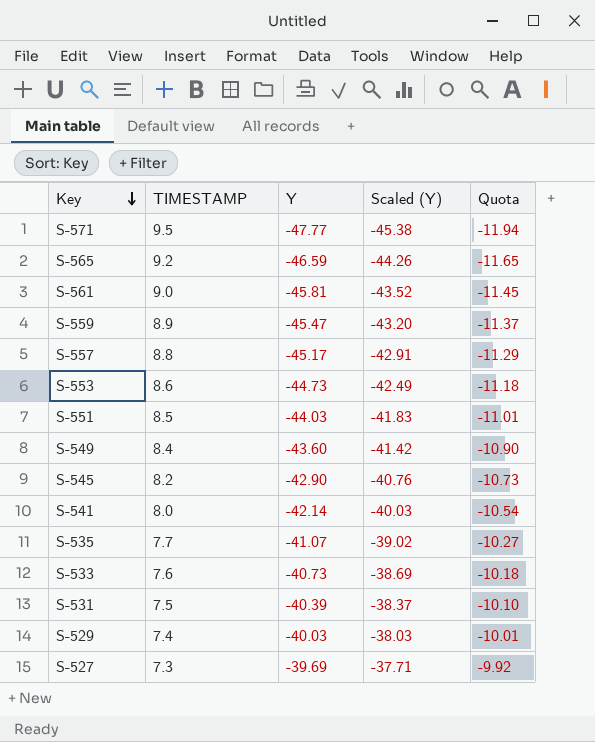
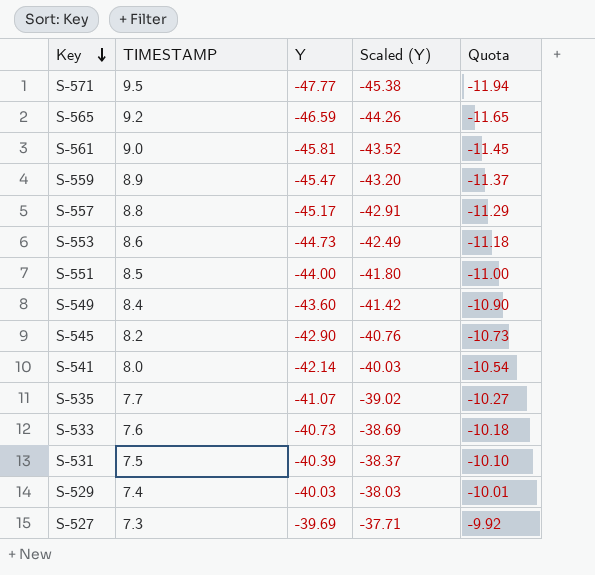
S-551 | Y: -44.03 -> -44.00
S-551 | Scaled (Y): -41.83 -> -41.80
S-551 | Quota: -11.01 -> -11.00

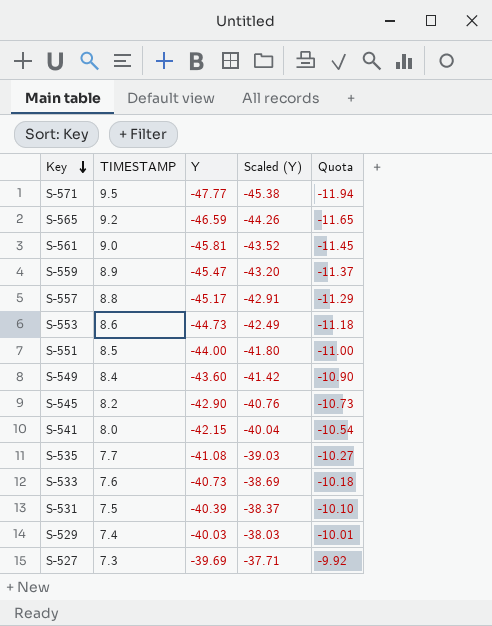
S-541 | Y: -42.14 -> -42.15
S-541 | Scaled (Y): -40.03 -> -40.04
S-535 | Y: -41.07 -> -41.08
S-535 | Scaled (Y): -39.02 -> -39.03

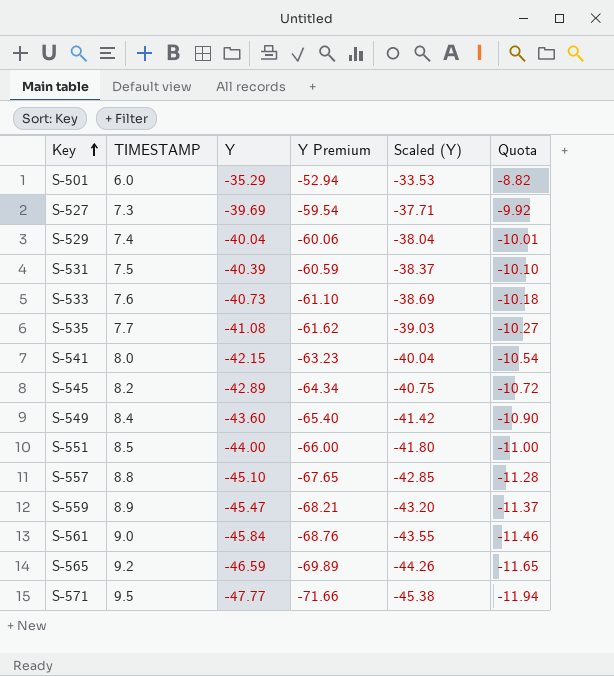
row order: Key descending -> Key ascending
column Y Premium | formula: none -> [Y] * 1.5
row S-553: 8.6 | -44.73 | -42.49 | -11.18 -> none
row S-501: none -> 6.0 | -35.29 | -52.94 | -33.53 | -8.82
S-529 | Y: -40.03 -> -40.04
S-529 | Scaled (Y): -38.03 -> -38.04
S-545 | Y: -42.90 -> -42.89
S-545 | Scaled (Y): -40.76 -> -40.75
S-545 | Quota: -10.73 -> -10.72
S-557 | Y: -45.17 -> -45.10
S-557 | Scaled (Y): -42.91 -> -42.85
S-557 | Quota: -11.29 -> -11.28
S-561 | Y: -45.81 -> -45.84
S-561 | Scaled (Y): -43.52 -> -43.55
S-561 | Quota: -11.45 -> -11.46

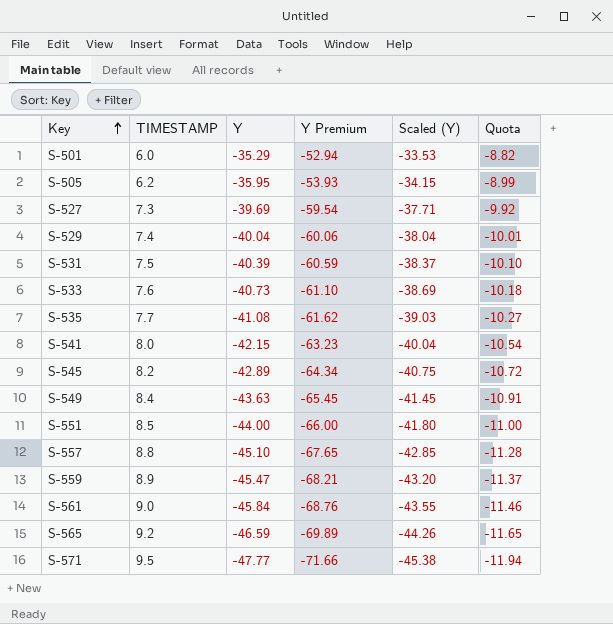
row S-505: none -> 6.2 | -35.95 | -53.93 | -34.15 | -8.99
S-549 | Y: -43.60 -> -43.63
S-549 | Y Premium: -65.40 -> -65.45
S-549 | Scaled (Y): -41.42 -> -41.45
S-549 | Quota: -10.90 -> -10.91

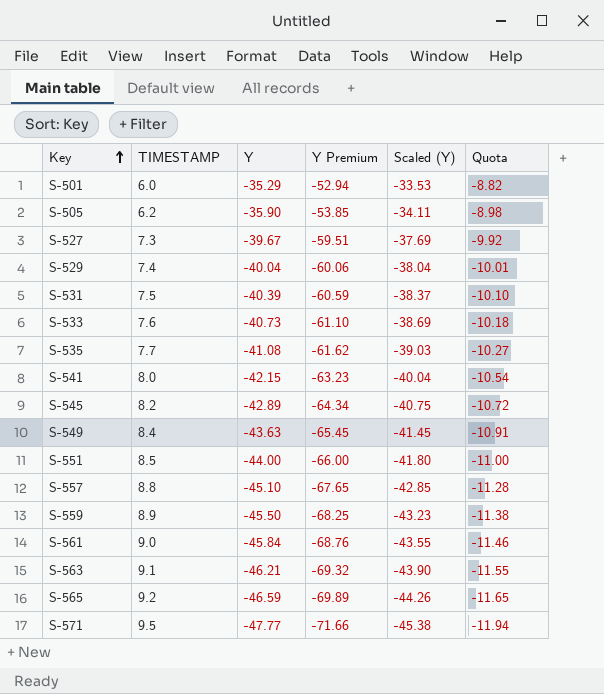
S-505 | Y: -35.95 -> -35.90
S-505 | Y Premium: -53.93 -> -53.85
S-505 | Scaled (Y): -34.15 -> -34.11
S-505 | Quota: -8.99 -> -8.98
S-527 | Y: -39.69 -> -39.67
S-527 | Y Premium: -59.54 -> -59.51
S-527 | Scaled (Y): -37.71 -> -37.69
S-559 | Y: -45.47 -> -45.50
S-559 | Y Premium: -68.21 -> -68.25
S-559 | Scaled (Y): -43.20 -> -43.23
S-559 | Quota: -11.37 -> -11.38
row S-563: none -> 9.1 | -46.21 | -69.32 | -43.90 | -11.55

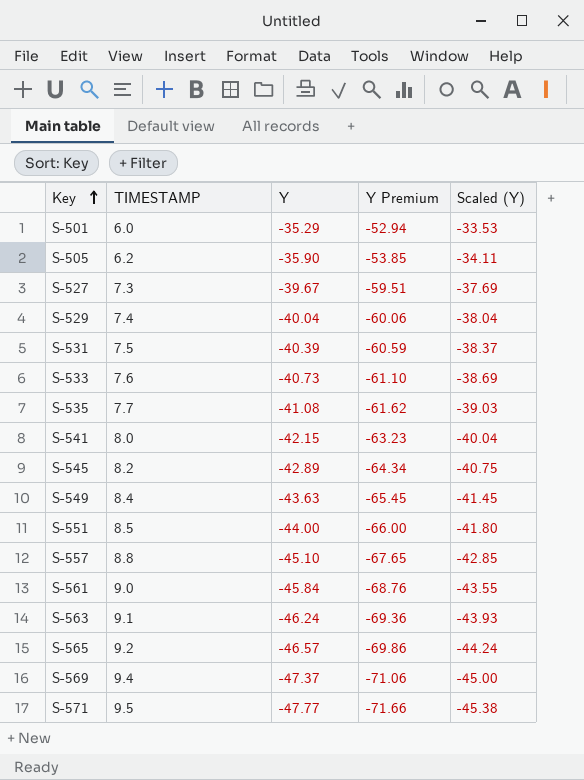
column Quota | formula: [Y] * 0.25 -> none
row S-559: 8.9 | -45.50 | -68.25 | -43.23 | -11.38 -> none
S-563 | Y: -46.21 -> -46.24
S-563 | Y Premium: -69.32 -> -69.36
S-563 | Scaled (Y): -43.90 -> -43.93
S-565 | Y: -46.59 -> -46.57
S-565 | Y Premium: -69.89 -> -69.86
S-565 | Scaled (Y): -44.26 -> -44.24
row S-569: none -> 9.4 | -47.37 | -71.06 | -45.00

